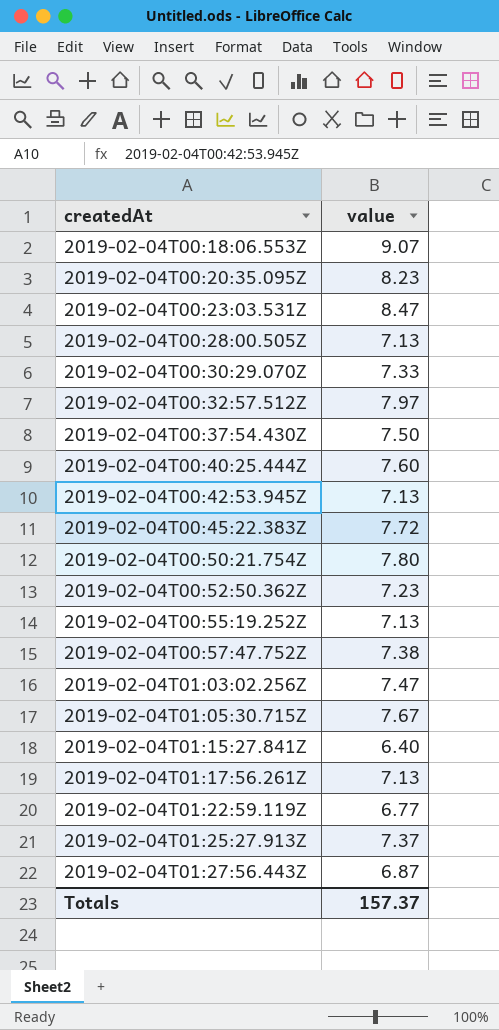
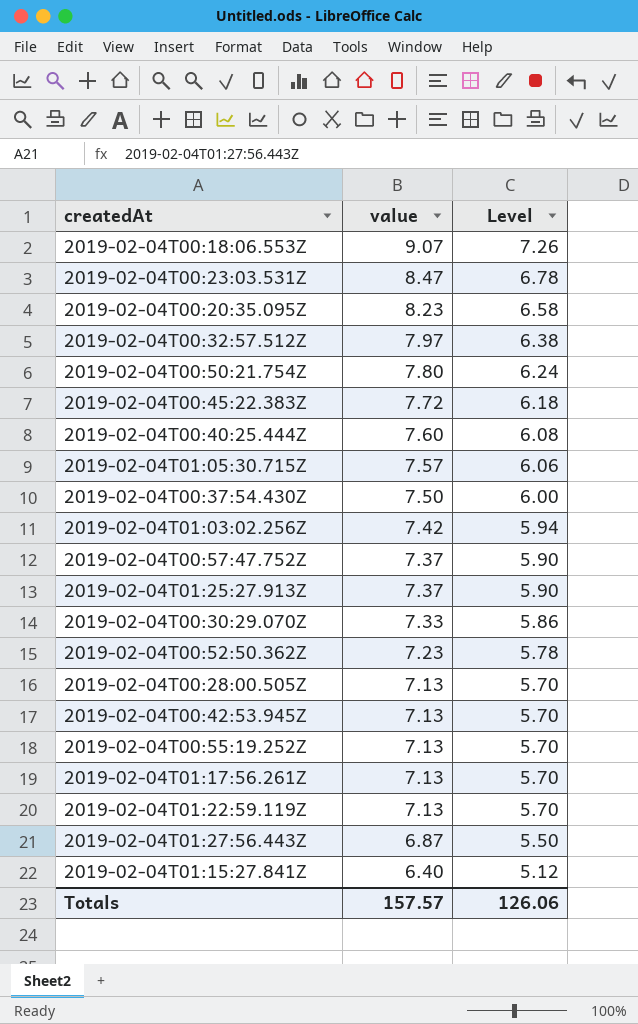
row order: createdAt ascending -> value descending
column Level | formula: none -> [value] * 0.8
2019-02-04T01:05:30.715Z | value: 7.67 -> 7.57
2019-02-04T01:03:02.256Z | value: 7.47 -> 7.42
2019-02-04T00:57:47.752Z | value: 7.38 -> 7.37
2019-02-04T01:22:59.119Z | value: 6.77 -> 7.13
Totals | value: 157.37 -> 157.57

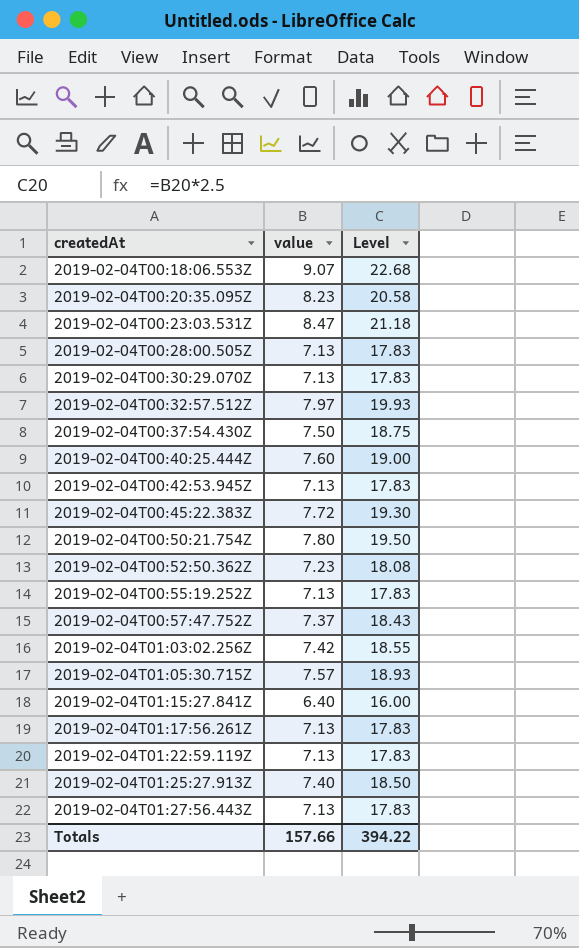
row order: value descending -> createdAt ascending
column Level | formula: [value] * 0.8 -> [value] * 2.5
2019-02-04T00:30:29.070Z | value: 7.33 -> 7.13
2019-02-04T01:25:27.913Z | value: 7.37 -> 7.40
2019-02-04T01:27:56.443Z | value: 6.87 -> 7.13
Totals | value: 157.57 -> 157.66
Totals | Level: 126.06 -> 394.22

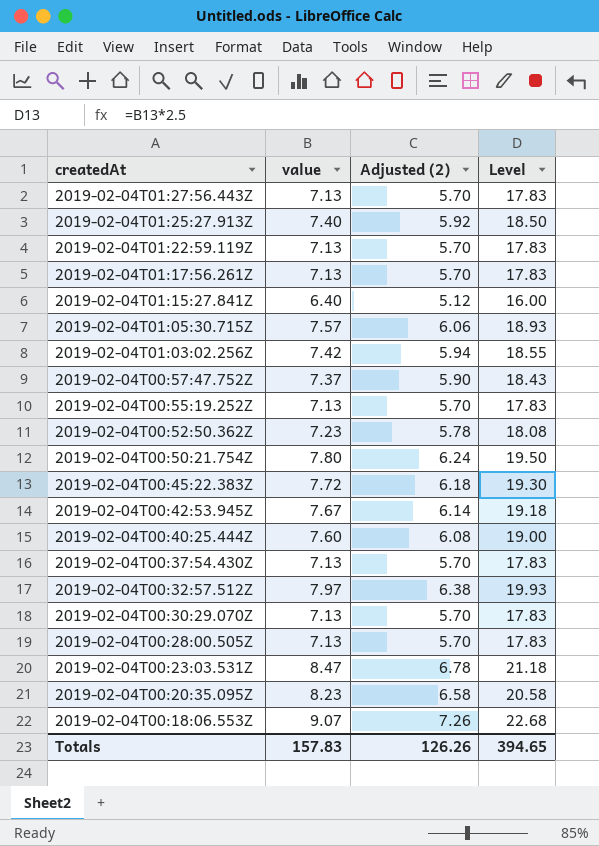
row order: createdAt ascending -> createdAt descending
column Adjusted (2) | formula: none -> [value] * 0.8
2019-02-04T00:42:53.945Z | value: 7.13 -> 7.67
2019-02-04T00:42:53.945Z | Level: 17.83 -> 19.18
2019-02-04T00:37:54.430Z | value: 7.50 -> 7.13
2019-02-04T00:37:54.430Z | Level: 18.75 -> 17.83
Totals | value: 157.66 -> 157.83
Totals | Level: 394.22 -> 394.65

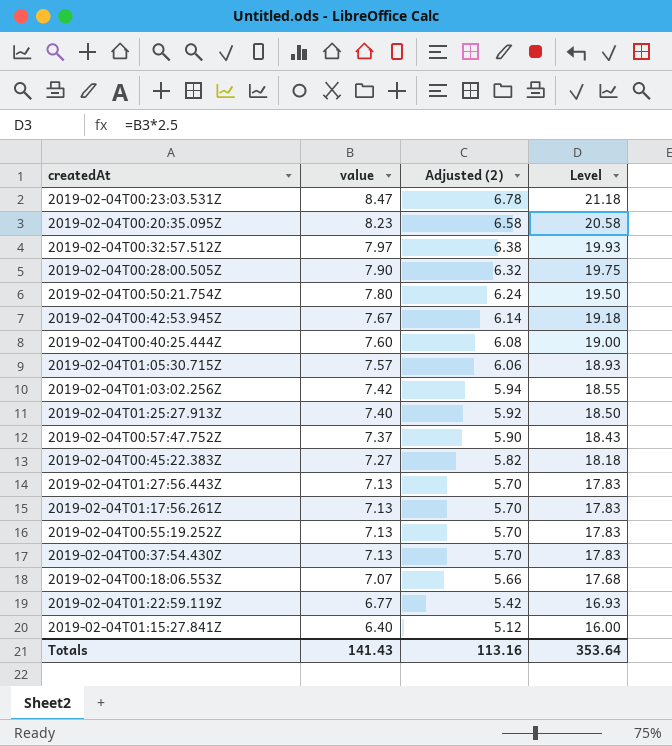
row order: createdAt descending -> value descending
row 2019-02-04T00:52:50.362Z: 7.23 | 5.78 | 18.08 -> none
row 2019-02-04T00:30:29.070Z: 7.13 | 5.70 | 17.83 -> none
2019-02-04T00:28:00.505Z | value: 7.13 -> 7.90
2019-02-04T00:28:00.505Z | Adjusted (2): 5.70 -> 6.32
2019-02-04T00:28:00.505Z | Level: 17.83 -> 19.75
2019-02-04T00:45:22.383Z | value: 7.72 -> 7.27
2019-02-04T00:45:22.383Z | Adjusted (2): 6.18 -> 5.82
2019-02-04T00:45:22.383Z | Level: 19.30 -> 18.18
2019-02-04T00:18:06.553Z | value: 9.07 -> 7.07
2019-02-04T00:18:06.553Z | Adjusted (2): 7.26 -> 5.66
2019-02-04T00:18:06.553Z | Level: 22.68 -> 17.68
2019-02-04T01:22:59.119Z | value: 7.13 -> 6.77
2019-02-04T01:22:59.119Z | Adjusted (2): 5.70 -> 5.42
2019-02-04T01:22:59.119Z | Level: 17.83 -> 16.93
Totals | value: 157.83 -> 141.43
Totals | Adjusted (2): 126.26 -> 113.16
Totals | Level: 394.65 -> 353.64

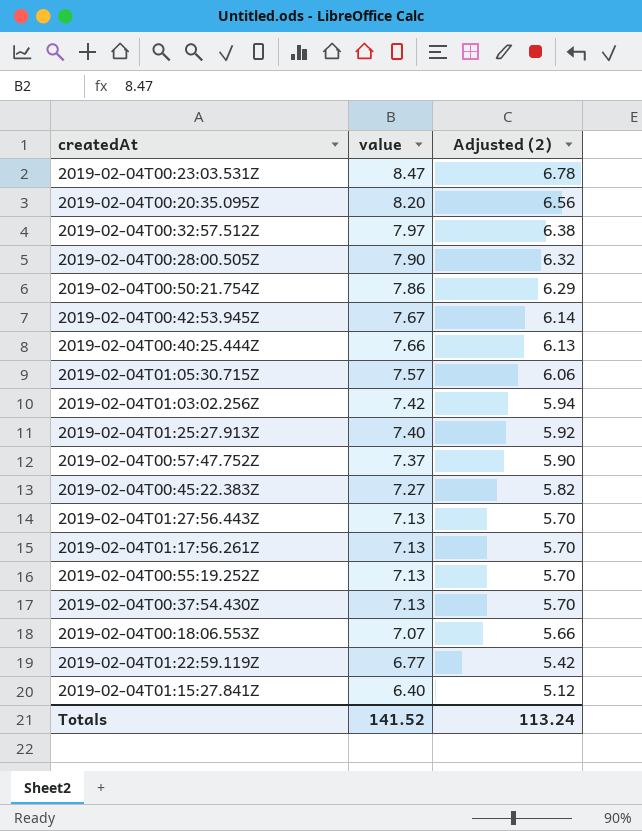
column Level | formula: [value] * 2.5 -> none
2019-02-04T00:20:35.095Z | value: 8.23 -> 8.20
2019-02-04T00:20:35.095Z | Adjusted (2): 6.58 -> 6.56
2019-02-04T00:50:21.754Z | value: 7.80 -> 7.86
2019-02-04T00:50:21.754Z | Adjusted (2): 6.24 -> 6.29
2019-02-04T00:40:25.444Z | value: 7.60 -> 7.66
2019-02-04T00:40:25.444Z | Adjusted (2): 6.08 -> 6.13
Totals | value: 141.43 -> 141.52
Totals | Adjusted (2): 113.16 -> 113.24

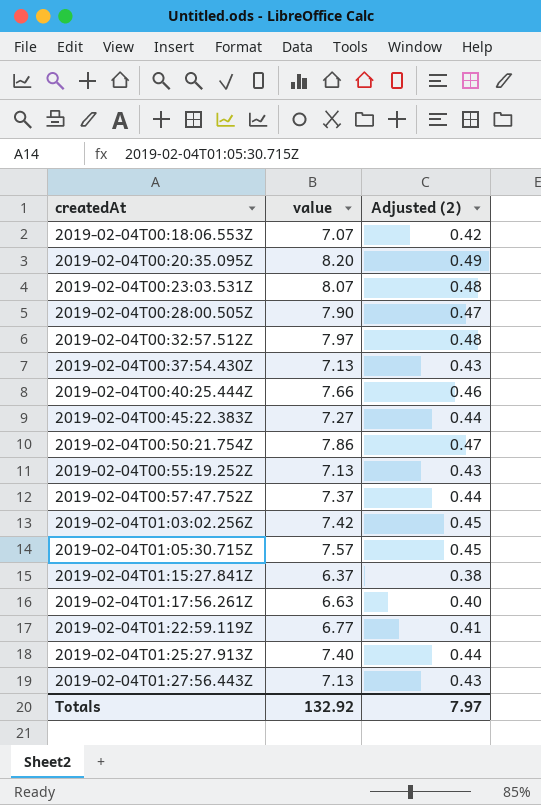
row order: value descending -> createdAt ascending
column Adjusted (2) | formula: [value] * 0.8 -> [value] * 0.06
row 2019-02-04T00:42:53.945Z: 7.67 | 6.14 -> none
2019-02-04T00:23:03.531Z | value: 8.47 -> 8.07
2019-02-04T01:15:27.841Z | value: 6.40 -> 6.37
2019-02-04T01:17:56.261Z | value: 7.13 -> 6.63
Totals | value: 141.52 -> 132.92
Totals | Adjusted (2): 113.24 -> 7.97

